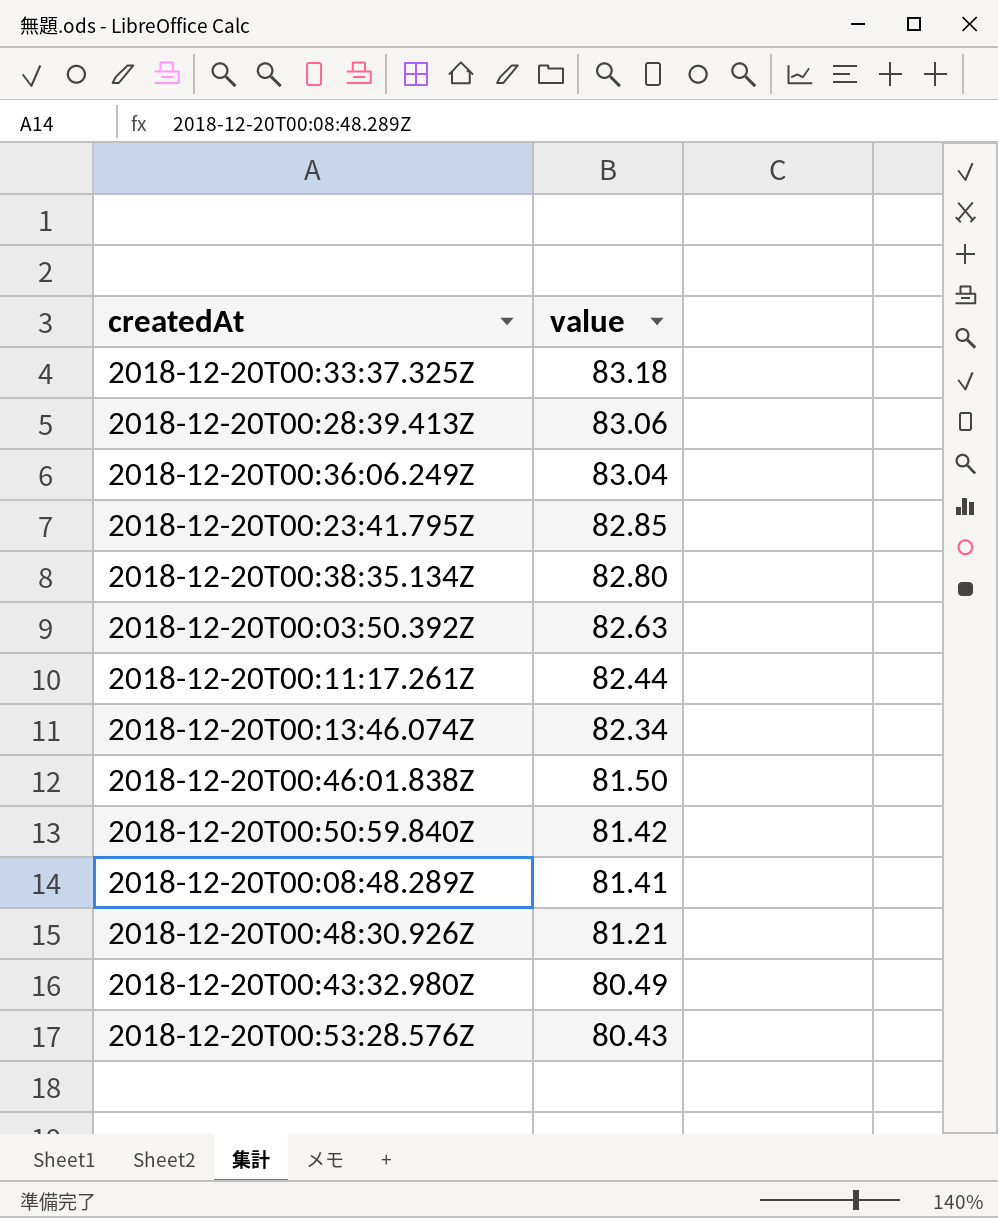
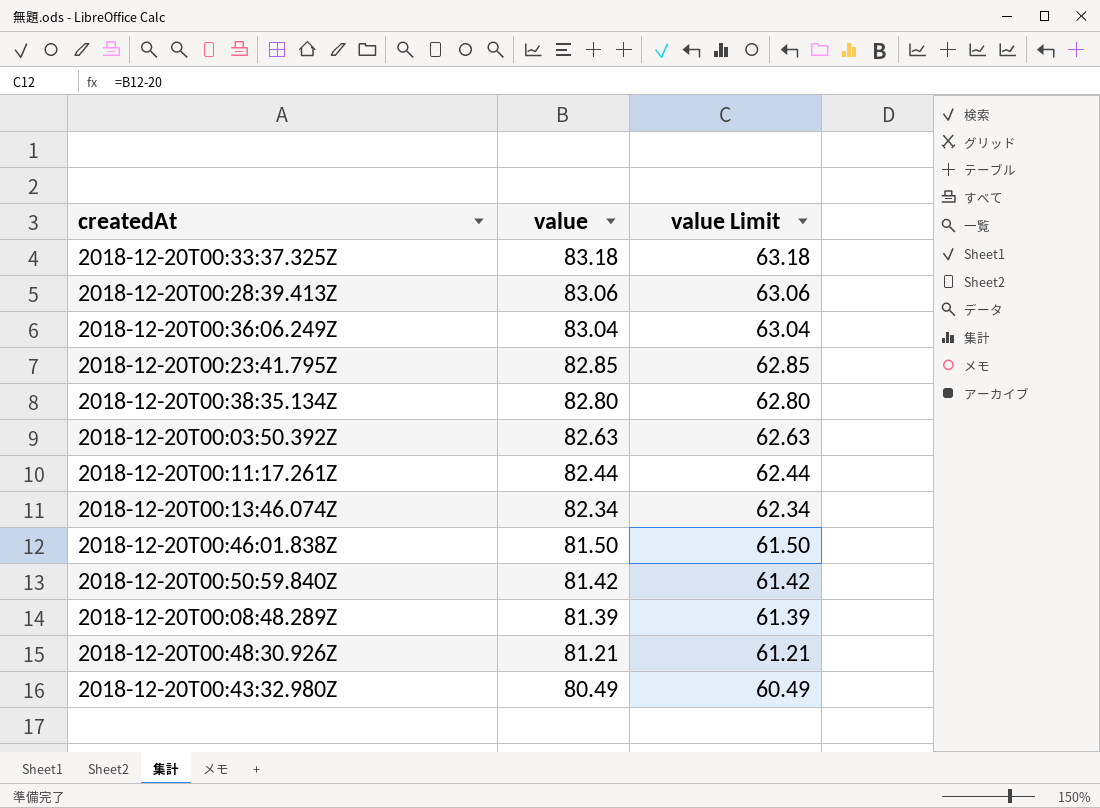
column value Limit | formula: none -> [value] - 20
row 2018-12-20T00:53:28.576Z: 80.43 -> none
2018-12-20T00:08:48.289Z | value: 81.41 -> 81.39

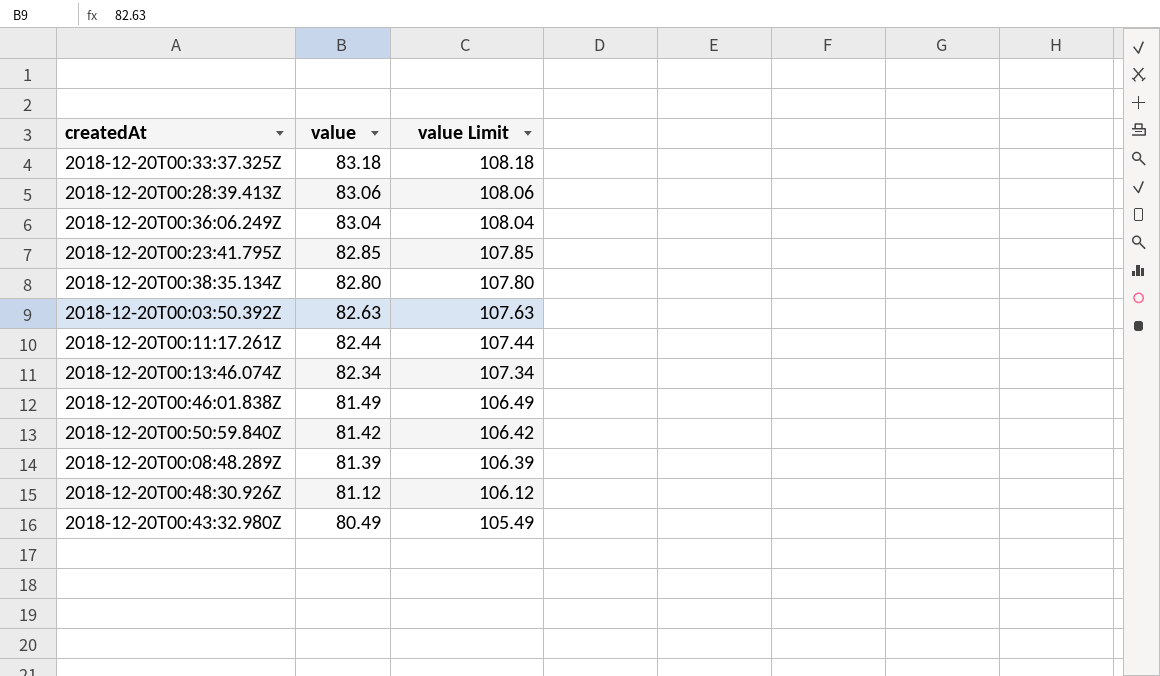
column value Limit | formula: [value] - 20 -> [value] + 25
2018-12-20T00:46:01.838Z | value: 81.50 -> 81.49
2018-12-20T00:48:30.926Z | value: 81.21 -> 81.12

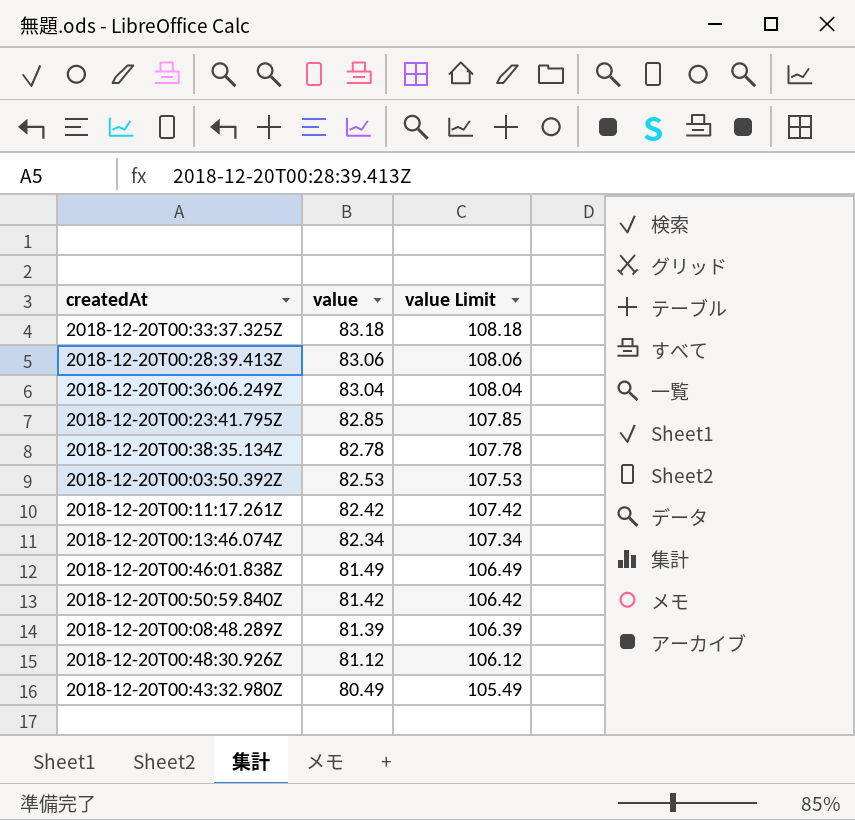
2018-12-20T00:38:35.134Z | value: 82.80 -> 82.78
2018-12-20T00:38:35.134Z | value Limit: 107.80 -> 107.78
2018-12-20T00:03:50.392Z | value: 82.63 -> 82.53
2018-12-20T00:03:50.392Z | value Limit: 107.63 -> 107.53
2018-12-20T00:11:17.261Z | value: 82.44 -> 82.42
2018-12-20T00:11:17.261Z | value Limit: 107.44 -> 107.42

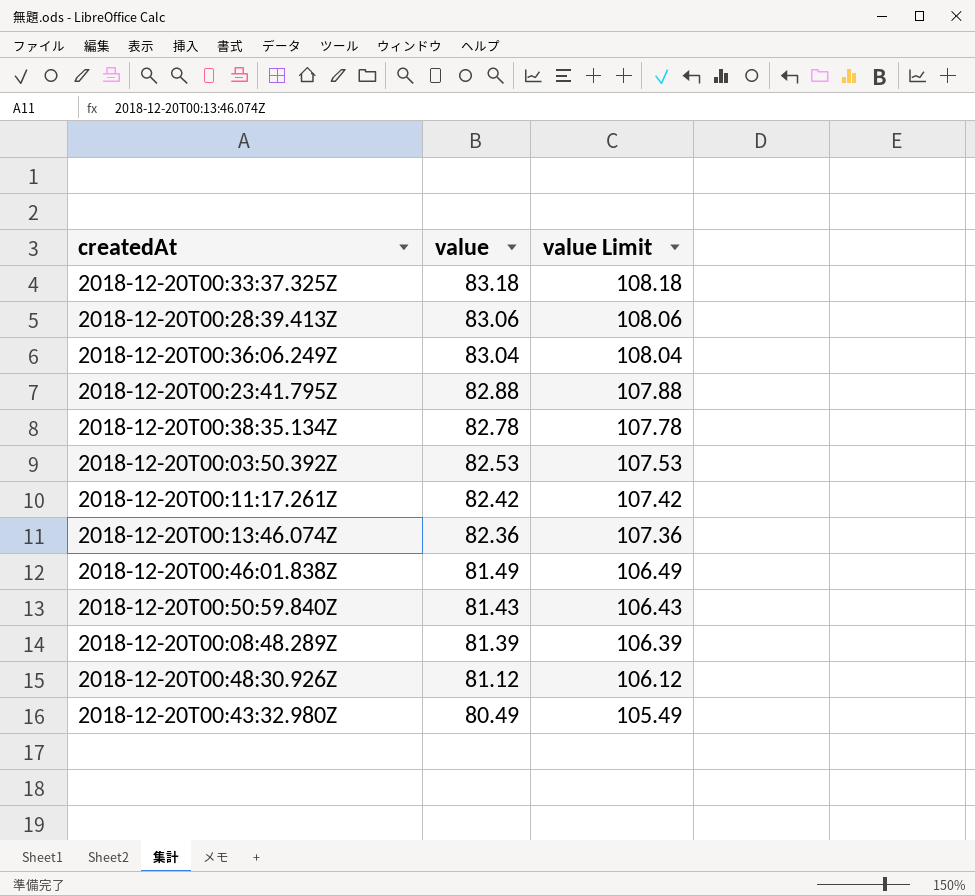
2018-12-20T00:23:41.795Z | value: 82.85 -> 82.88
2018-12-20T00:23:41.795Z | value Limit: 107.85 -> 107.88
2018-12-20T00:13:46.074Z | value: 82.34 -> 82.36
2018-12-20T00:13:46.074Z | value Limit: 107.34 -> 107.36
2018-12-20T00:50:59.840Z | value: 81.42 -> 81.43
2018-12-20T00:50:59.840Z | value Limit: 106.42 -> 106.43

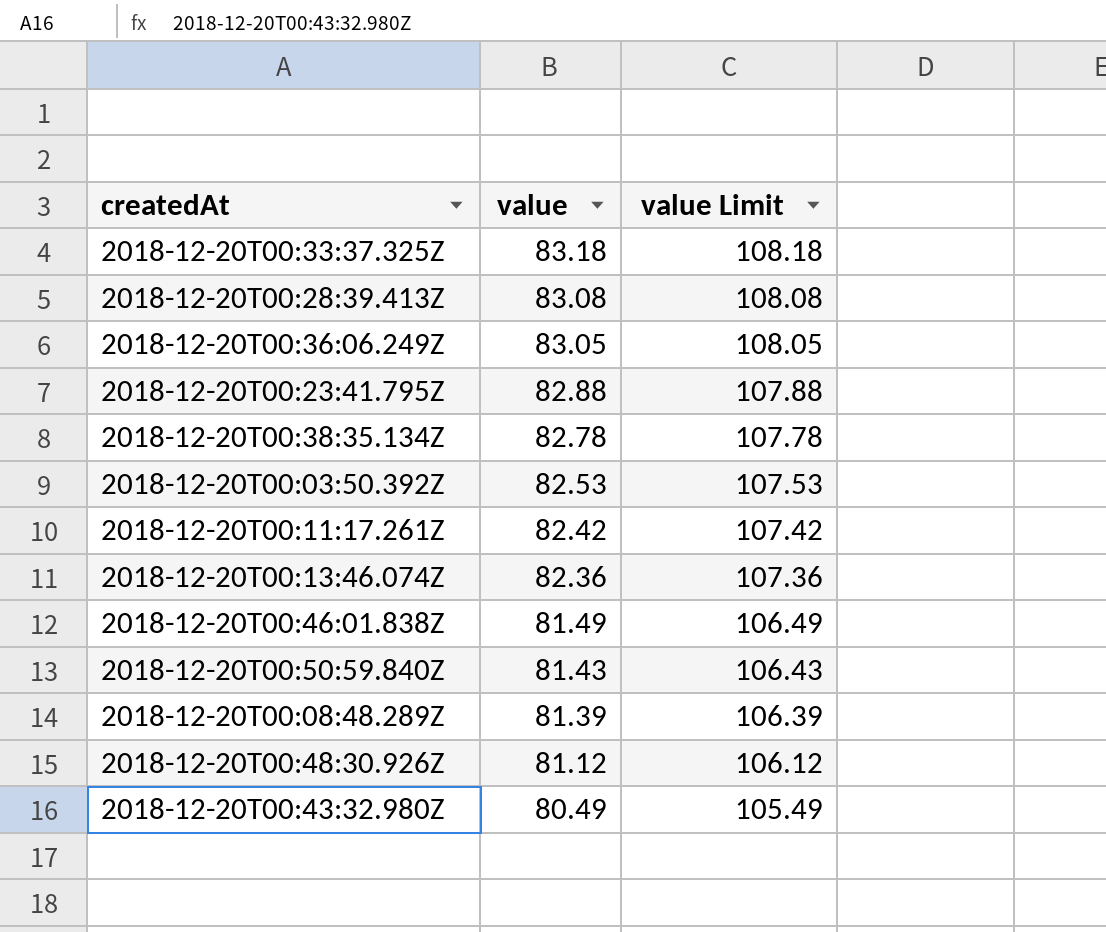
2018-12-20T00:28:39.413Z | value: 83.06 -> 83.08
2018-12-20T00:28:39.413Z | value Limit: 108.06 -> 108.08
2018-12-20T00:36:06.249Z | value: 83.04 -> 83.05
2018-12-20T00:36:06.249Z | value Limit: 108.04 -> 108.05

